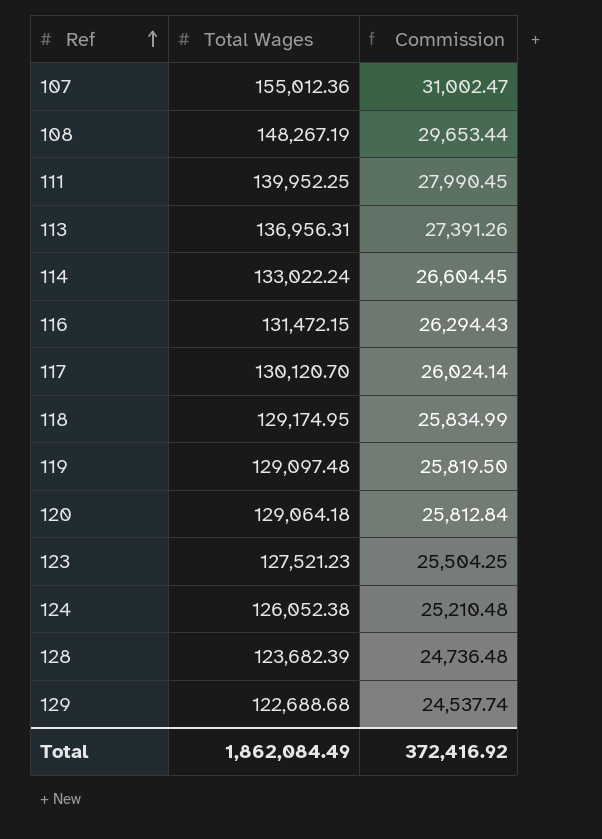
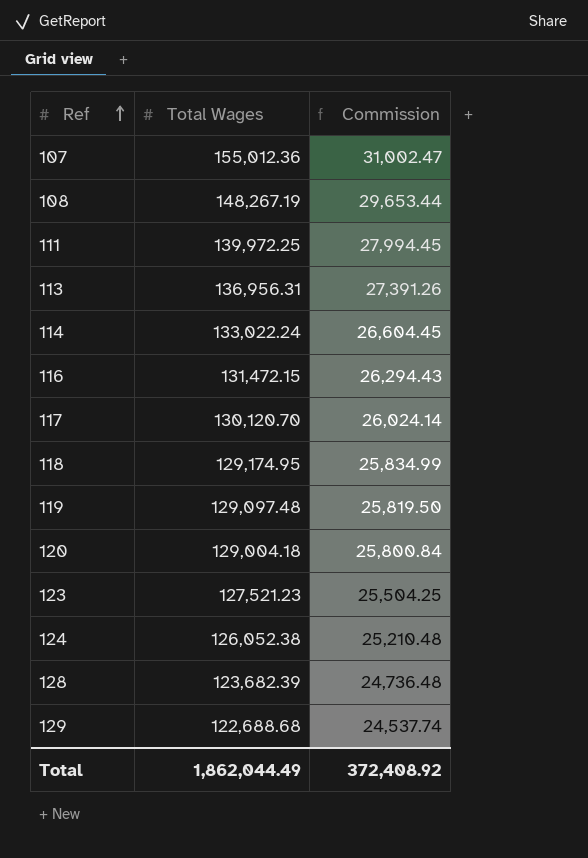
111 | Total Wages: 139,952.25 -> 139,972.25
111 | Commission: 27,990.45 -> 27,994.45
120 | Total Wages: 129,064.18 -> 129,004.18
120 | Commission: 25,812.84 -> 25,800.84
Total | Total Wages: 1,862,084.49 -> 1,862,044.49
Total | Commission: 372,416.92 -> 372,408.92

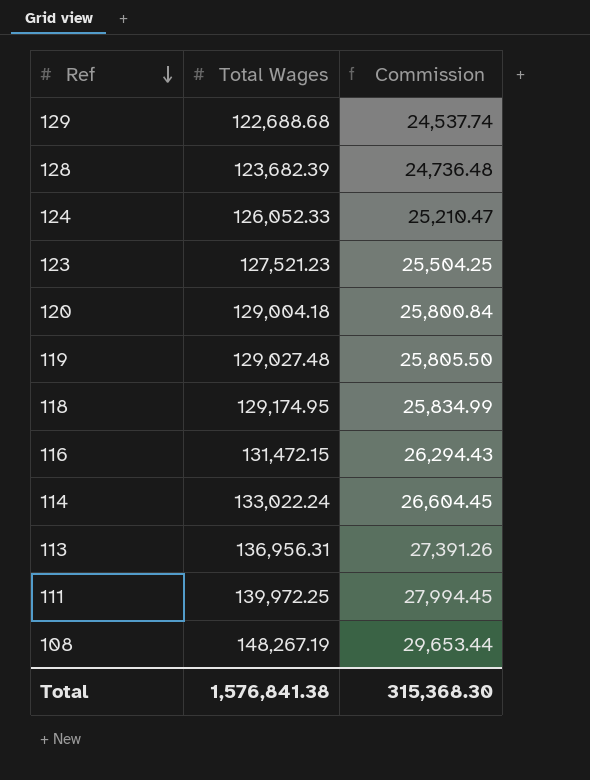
row order: Ref ascending -> Ref descending
row 107: 155,012.36 | 31,002.47 -> none
row 117: 130,120.70 | 26,024.14 -> none
124 | Total Wages: 126,052.38 -> 126,052.33
124 | Commission: 25,210.48 -> 25,210.47
119 | Total Wages: 129,097.48 -> 129,027.48
119 | Commission: 25,819.50 -> 25,805.50
Total | Total Wages: 1,862,044.49 -> 1,576,841.38
Total | Commission: 372,408.92 -> 315,368.30

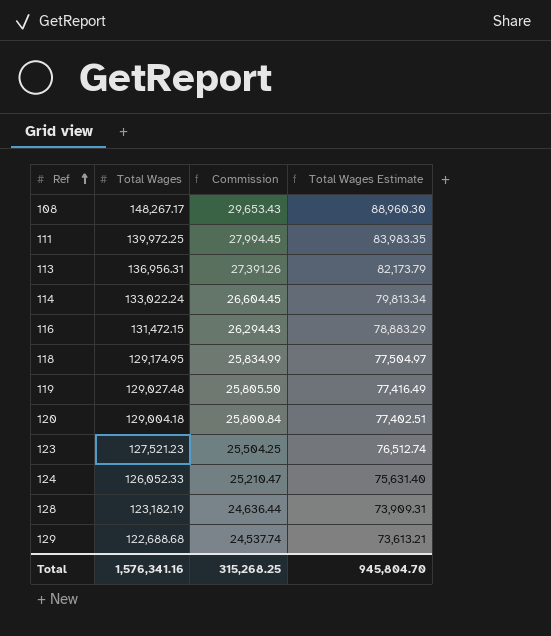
row order: Ref descending -> Ref ascending
column Total Wages Estimate | formula: none -> [Total Wages] * 0.6
108 | Total Wages: 148,267.19 -> 148,267.17
108 | Commission: 29,653.44 -> 29,653.43
128 | Total Wages: 123,682.39 -> 123,182.19
128 | Commission: 24,736.48 -> 24,636.44
Total | Total Wages: 1,576,841.38 -> 1,576,341.16
Total | Commission: 315,368.30 -> 315,268.25

